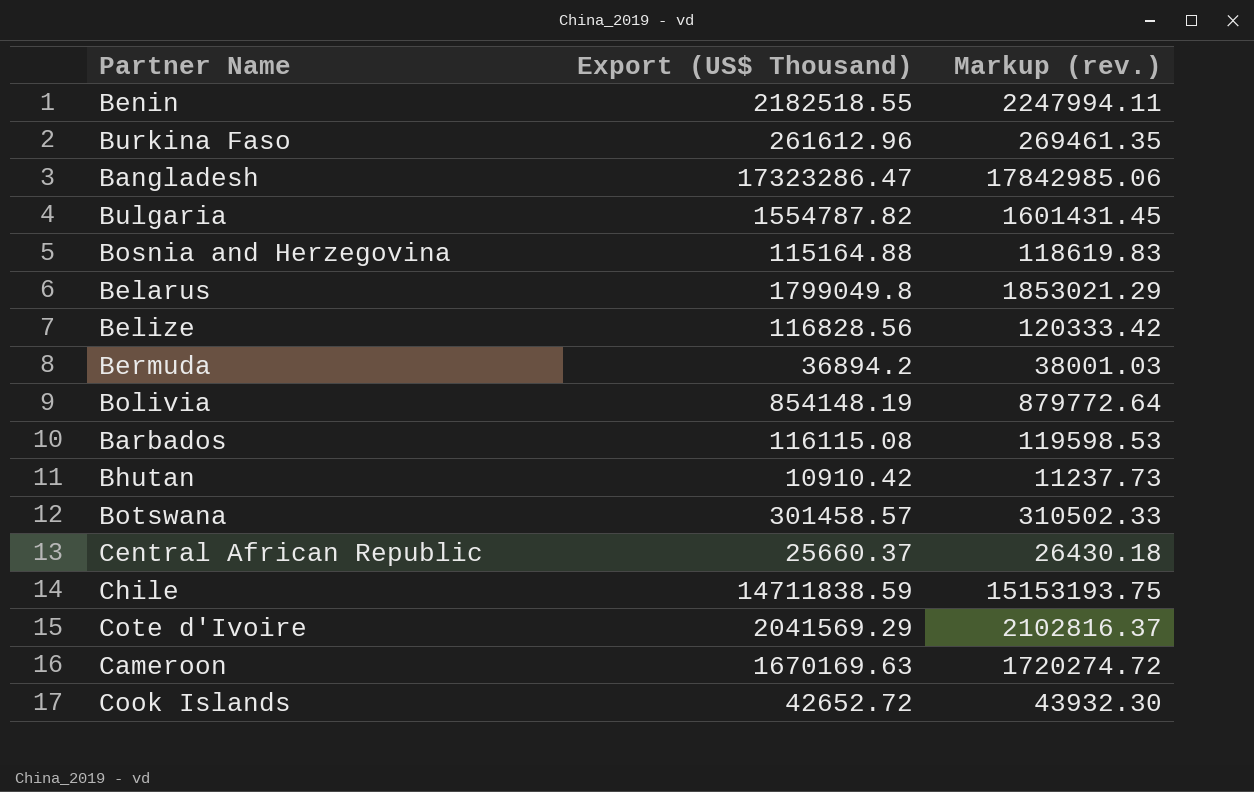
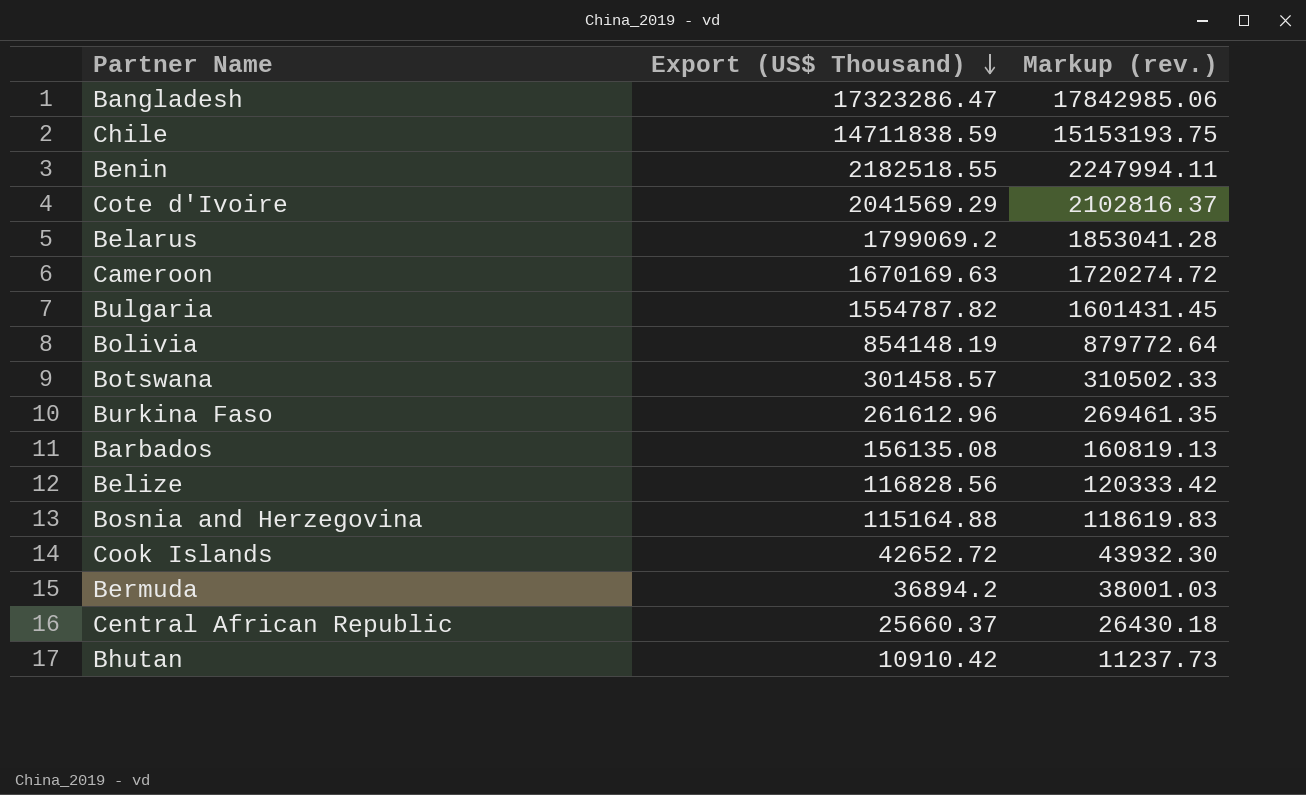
row order: none -> Export (US$ Thousand) descending
Belarus | Export (US$ Thousand): 1799049.8 -> 1799069.2
Belarus | Markup (rev.): 1853021.29 -> 1853041.28
Barbados | Export (US$ Thousand): 116115.08 -> 156135.08
Barbados | Markup (rev.): 119598.53 -> 160819.13

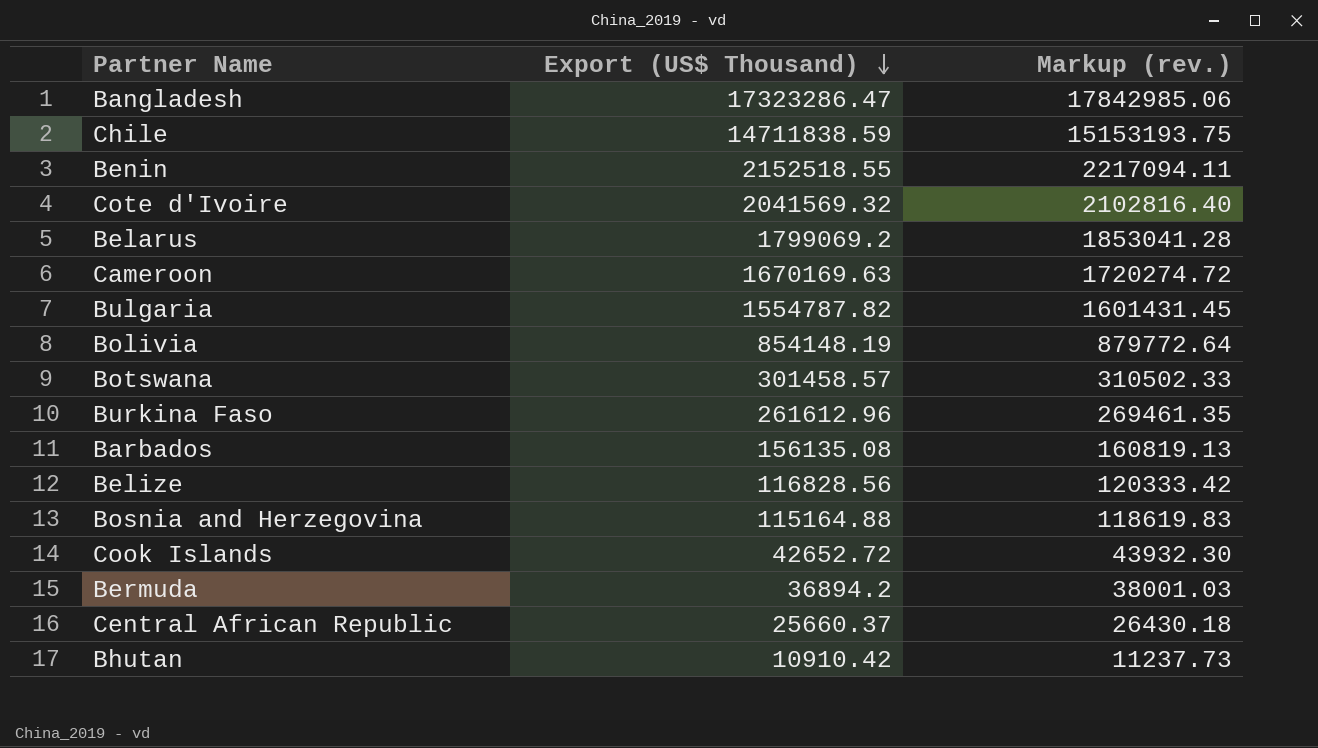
Benin | Export (US$ Thousand): 2182518.55 -> 2152518.55
Benin | Markup (rev.): 2247994.11 -> 2217094.11
Cote d'Ivoire | Export (US$ Thousand): 2041569.29 -> 2041569.32
Cote d'Ivoire | Markup (rev.): 2102816.37 -> 2102816.40

